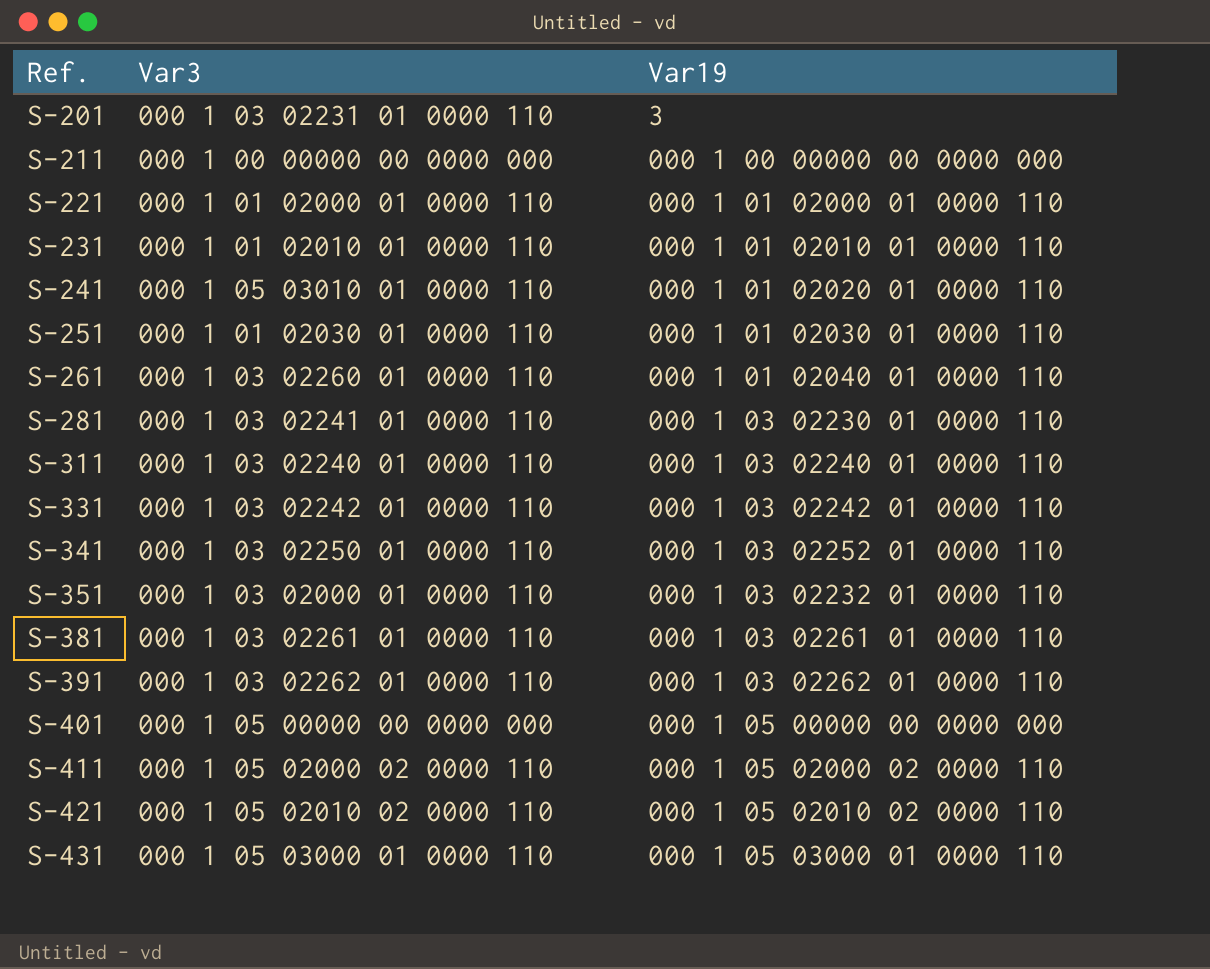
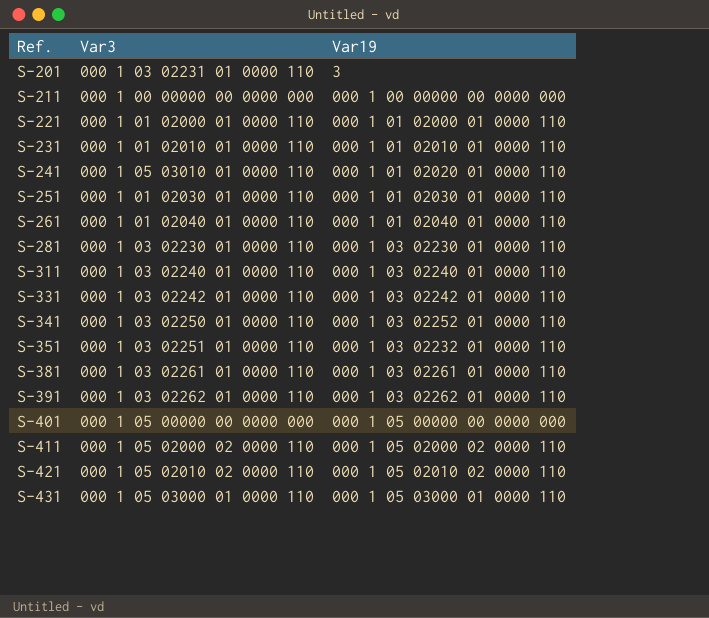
S-261 | Var3: 000 1 03 02260 01 0000 110 -> 000 1 01 02040 01 0000 110
S-281 | Var3: 000 1 03 02241 01 0000 110 -> 000 1 03 02230 01 0000 110
S-351 | Var3: 000 1 03 02000 01 0000 110 -> 000 1 03 02251 01 0000 110

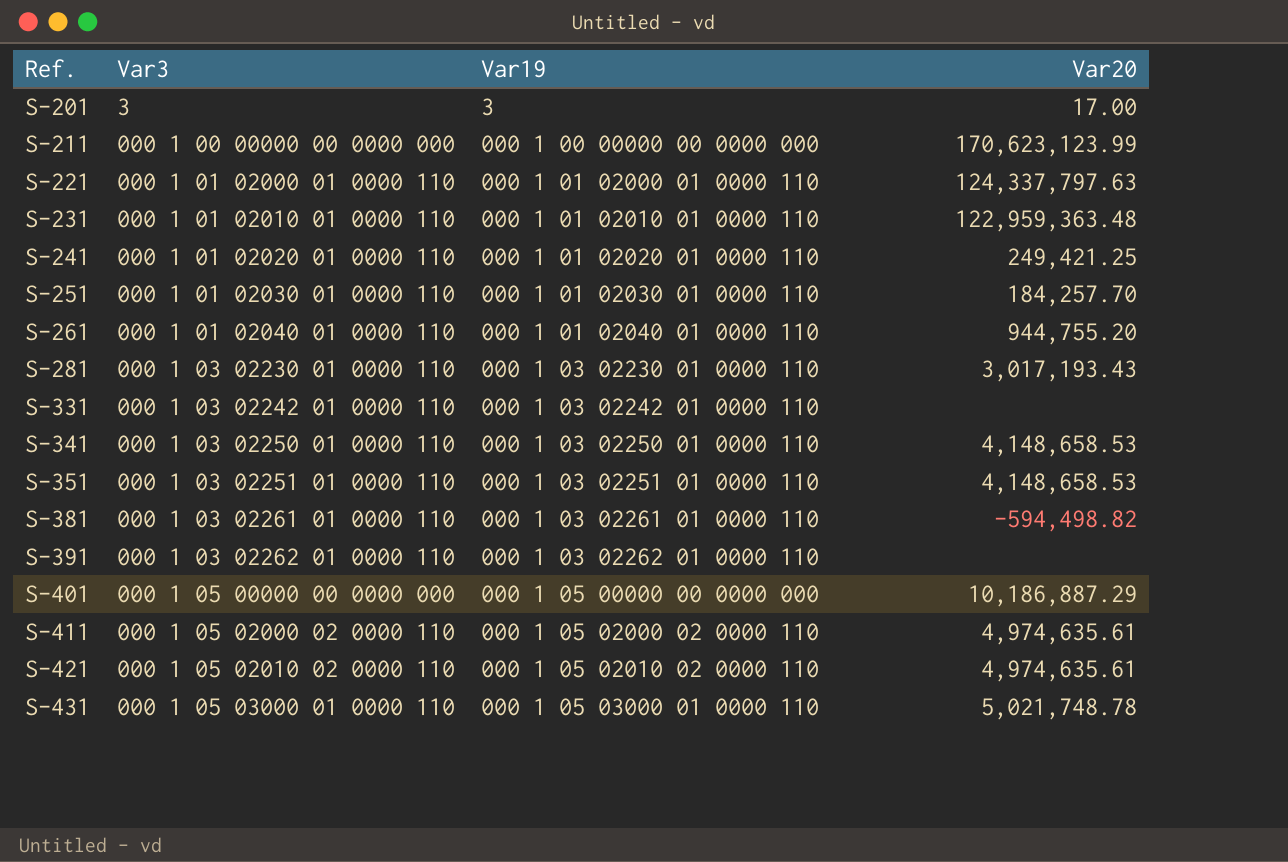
column Var20 | position: none -> 4
row S-311: 000 1 03 02240 01 0000 110 | 000 1 03 02240 01 0000 110 -> none
S-201 | Var3: 000 1 03 02231 01 0000 110 -> 3
S-241 | Var3: 000 1 05 03010 01 0000 110 -> 000 1 01 02020 01 0000 110
S-341 | Var19: 000 1 03 02252 01 0000 110 -> 000 1 03 02250 01 0000 110
S-351 | Var19: 000 1 03 02232 01 0000 110 -> 000 1 03 02251 01 0000 110

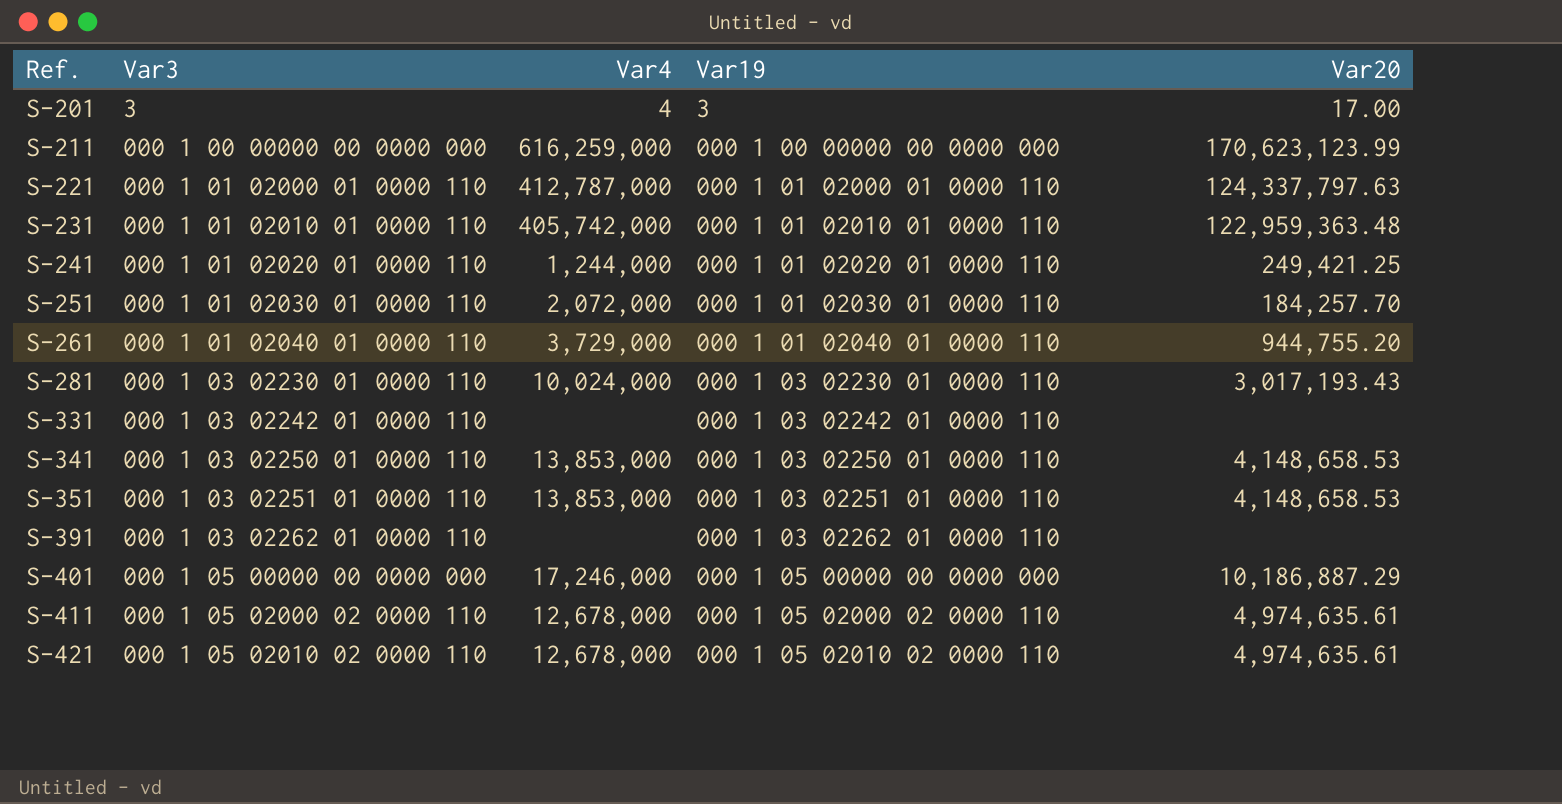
column Var4 | position: none -> 3
row S-381: 000 1 03 02261 01 0000 110 | 000 1 03 02261 01 0000 110 | -594,498.82 -> none
row S-431: 000 1 05 03000 01 0000 110 | 000 1 05 03000 01 0000 110 | 5,021,748.78 -> none

